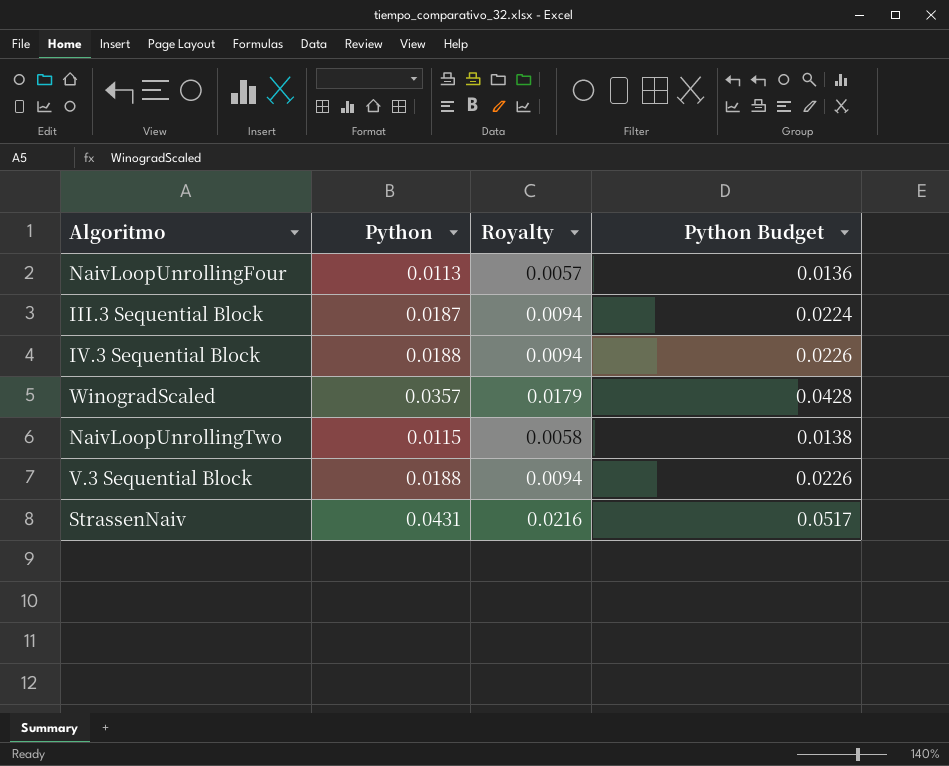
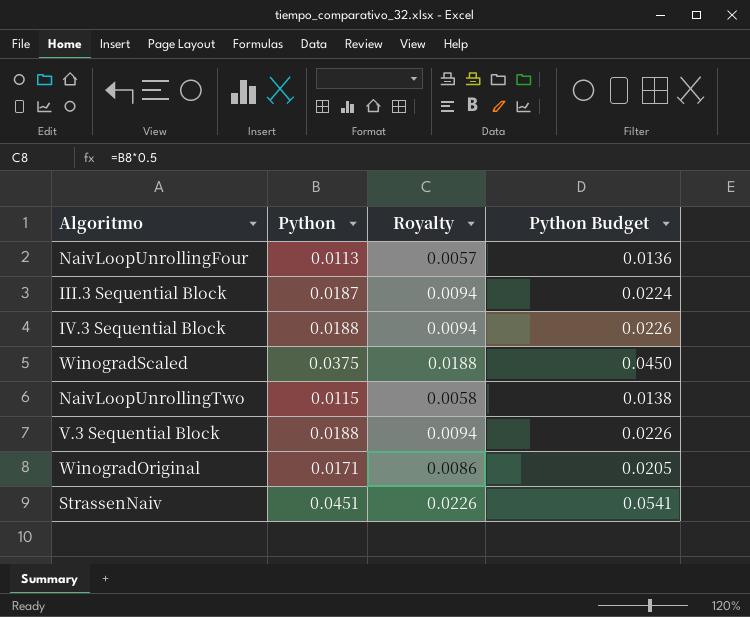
WinogradScaled | Python: 0.0357 -> 0.0375
WinogradScaled | Royalty: 0.0179 -> 0.0188
WinogradScaled | Python Budget: 0.0428 -> 0.0450
row WinogradOriginal: none -> 0.0171 | 0.0086 | 0.0205
StrassenNaiv | Python: 0.0431 -> 0.0451
StrassenNaiv | Royalty: 0.0216 -> 0.0226
StrassenNaiv | Python Budget: 0.0517 -> 0.0541

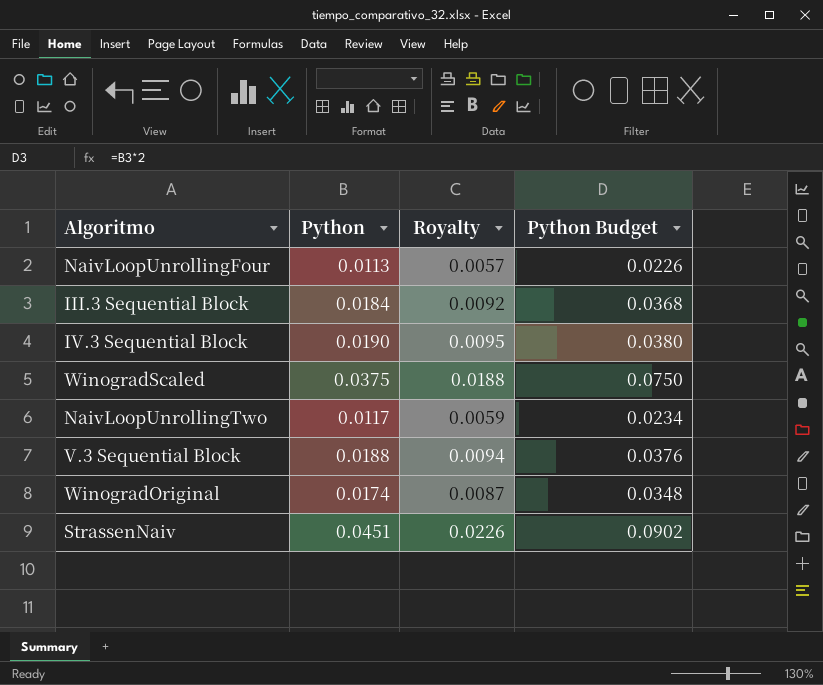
column Python Budget | formula: [Python] * 1.2 -> [Python] * 2
III.3 Sequential Block | Python: 0.0187 -> 0.0184
III.3 Sequential Block | Royalty: 0.0094 -> 0.0092
IV.3 Sequential Block | Python: 0.0188 -> 0.0190
IV.3 Sequential Block | Royalty: 0.0094 -> 0.0095
NaivLoopUnrollingTwo | Python: 0.0115 -> 0.0117
NaivLoopUnrollingTwo | Royalty: 0.0058 -> 0.0059
WinogradOriginal | Python: 0.0171 -> 0.0174
WinogradOriginal | Royalty: 0.0086 -> 0.0087

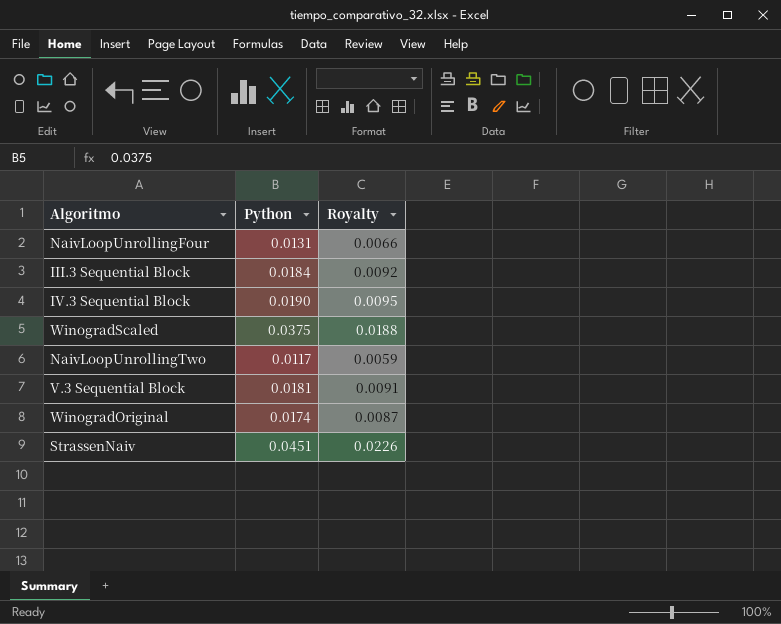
column Python Budget | formula: [Python] * 2 -> none
NaivLoopUnrollingFour | Python: 0.0113 -> 0.0131
NaivLoopUnrollingFour | Royalty: 0.0057 -> 0.0066
V.3 Sequential Block | Python: 0.0188 -> 0.0181
V.3 Sequential Block | Royalty: 0.0094 -> 0.0091

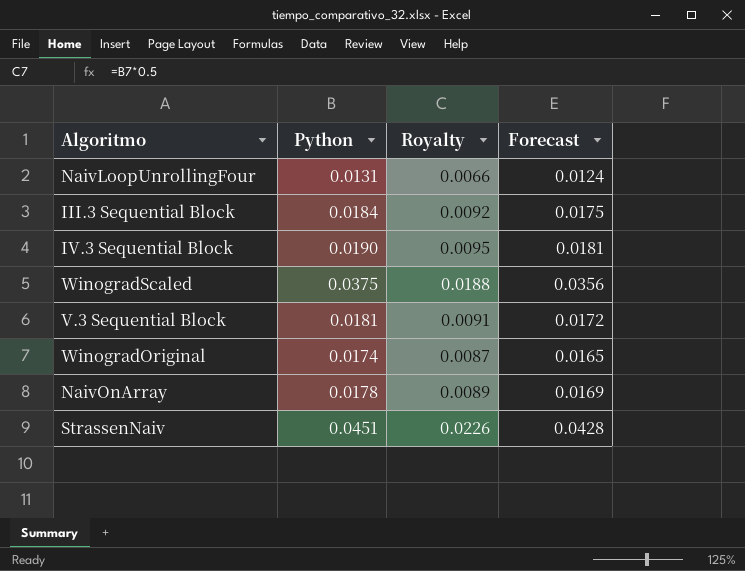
column Forecast | formula: none -> [Python] * 0.95
row NaivLoopUnrollingTwo: 0.0117 | 0.0059 -> none
row NaivOnArray: none -> 0.0178 | 0.0089 | 0.0169

